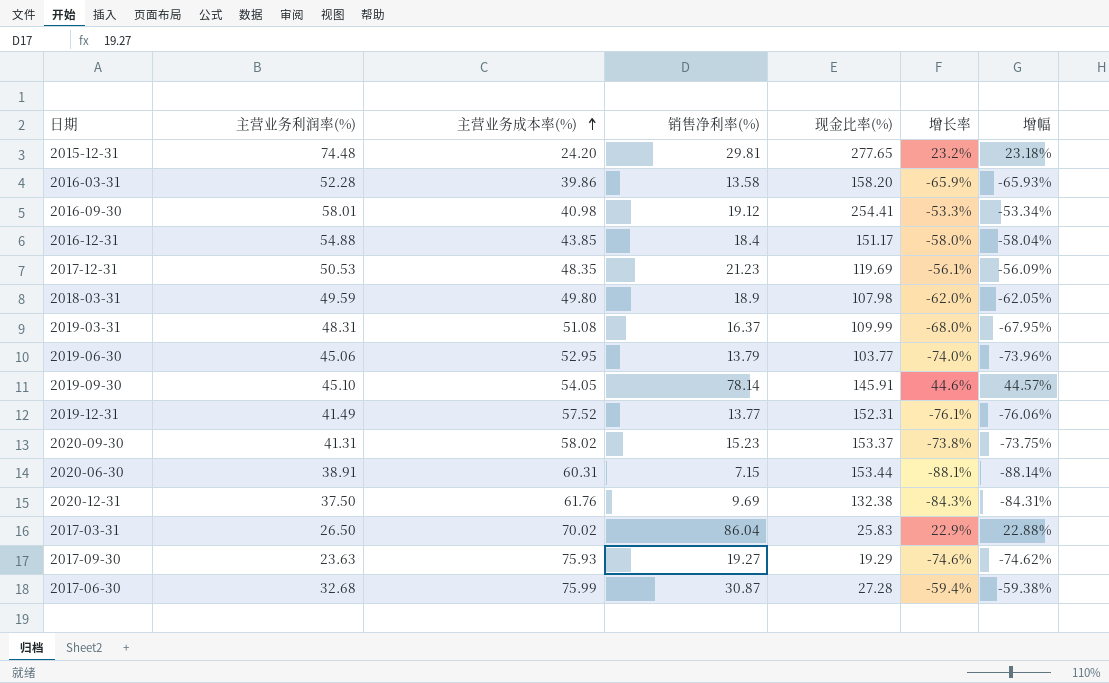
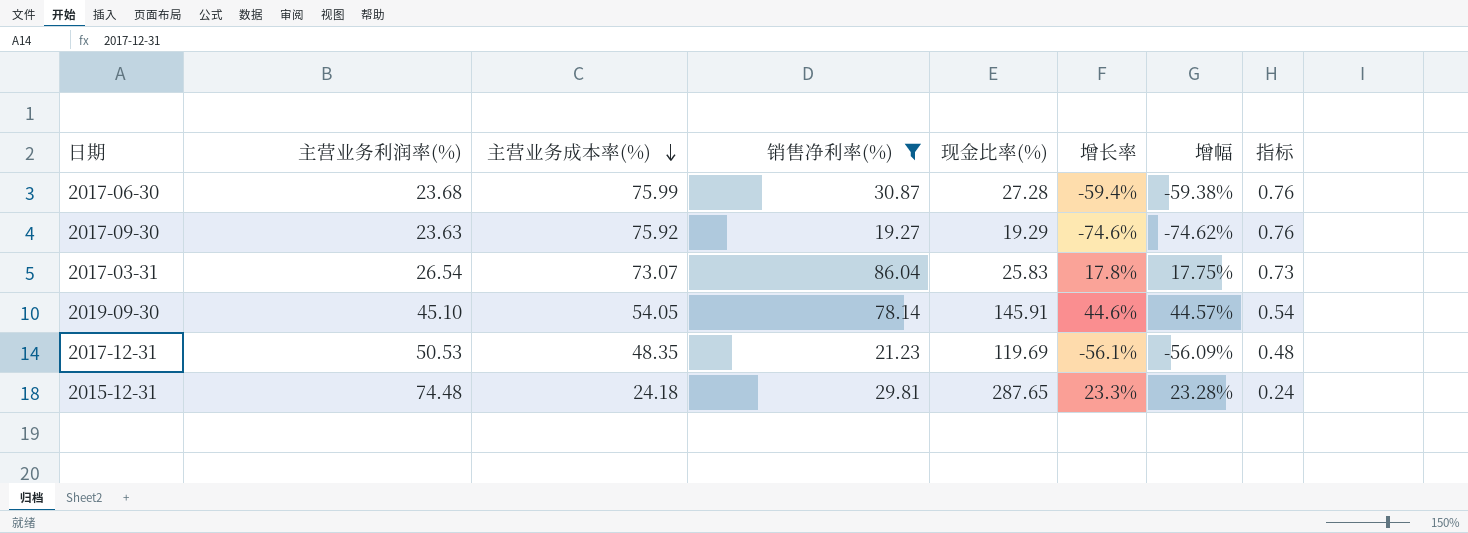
filter: none -> 销售净利率(%) >= 19.27
row order: 主营业务成本率(%) ascending -> 主营业务成本率(%) descending
column 指标 | formula: none -> [主营业务成本率(%)] * 0.01
2017-06-30 | 主营业务利润率(%): 32.68 -> 23.68
2017-09-30 | 主营业务成本率(%): 75.93 -> 75.92
2017-03-31 | 主营业务利润率(%): 26.50 -> 26.54
2017-03-31 | 主营业务成本率(%): 70.02 -> 73.07
2017-03-31 | 增长率: 22.9% -> 17.8%
2017-03-31 | 增幅: 22.88% -> 17.75%
2015-12-31 | 主营业务成本率(%): 24.20 -> 24.18
2015-12-31 | 现金比率(%): 277.65 -> 287.65
2015-12-31 | 增长率: 23.2% -> 23.3%
2015-12-31 | 增幅: 23.18% -> 23.28%

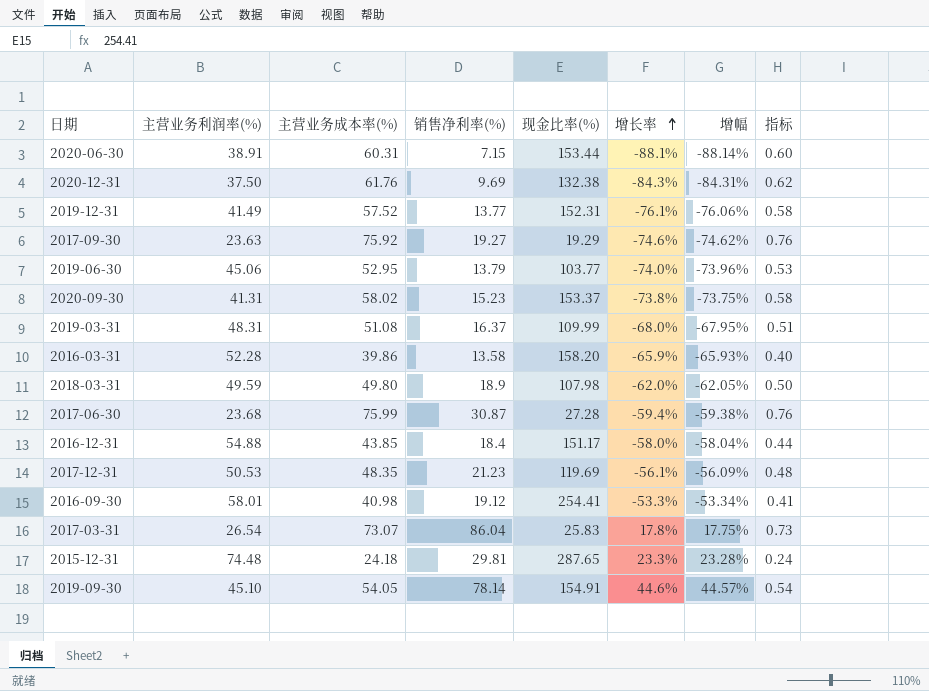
filter: 销售净利率(%) >= 19.27 -> none
row order: 主营业务成本率(%) descending -> 增长率 ascending
2019-09-30 | 现金比率(%): 145.91 -> 154.91

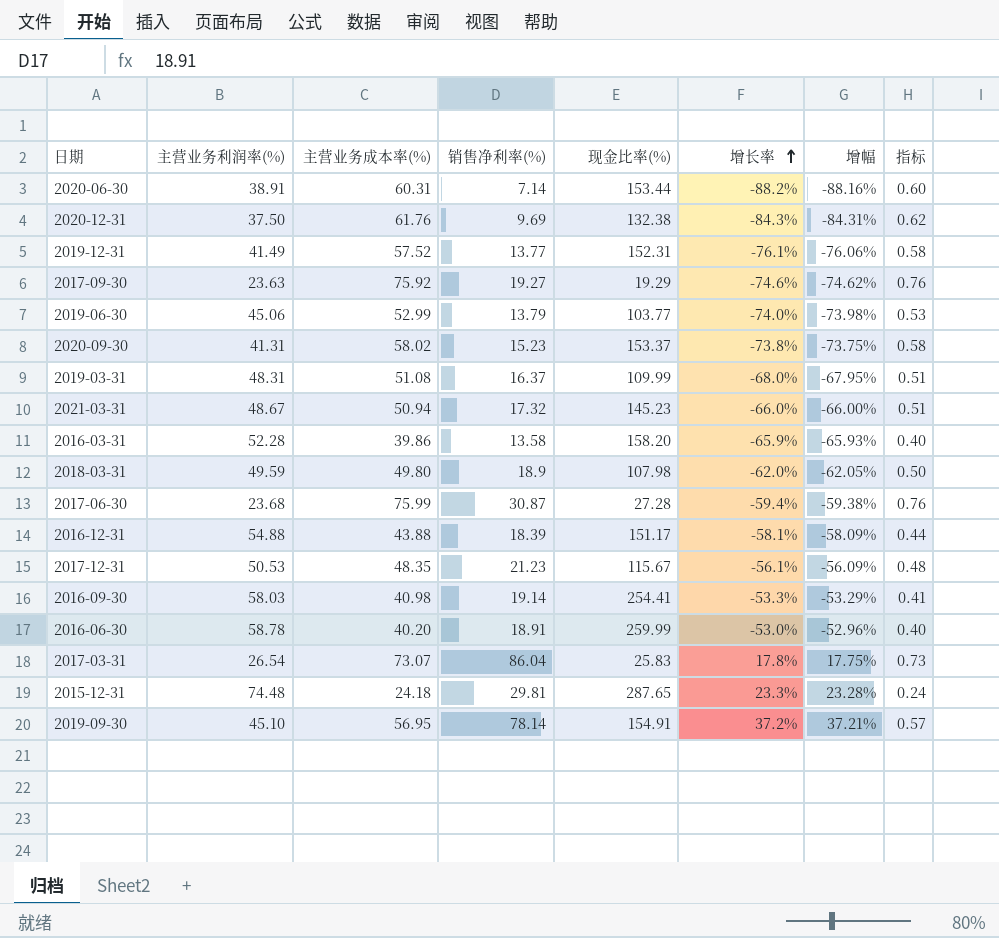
2020-06-30 | 销售净利率(%): 7.15 -> 7.14
2020-06-30 | 增长率: -88.1% -> -88.2%
2020-06-30 | 增幅: -88.14% -> -88.16%
2019-06-30 | 主营业务成本率(%): 52.95 -> 52.99
2019-06-30 | 增幅: -73.96% -> -73.98%
row 2021-03-31: none -> 48.67 | 50.94 | 17.32 | 145.23 | -66.0% | -66.00% | 0.51
2016-12-31 | 主营业务成本率(%): 43.85 -> 43.88
2016-12-31 | 销售净利率(%): 18.4 -> 18.39
2016-12-31 | 增长率: -58.0% -> -58.1%
2016-12-31 | 增幅: -58.04% -> -58.09%
2017-12-31 | 现金比率(%): 119.69 -> 115.67
2016-09-30 | 主营业务利润率(%): 58.01 -> 58.03
2016-09-30 | 销售净利率(%): 19.12 -> 19.14
2016-09-30 | 增幅: -53.34% -> -53.29%
row 2016-06-30: none -> 58.78 | 40.20 | 18.91 | 259.99 | -53.0% | -52.96% | 0.40
2019-09-30 | 主营业务成本率(%): 54.05 -> 56.95
2019-09-30 | 增长率: 44.6% -> 37.2%
2019-09-30 | 增幅: 44.57% -> 37.21%
2019-09-30 | 指标: 0.54 -> 0.57

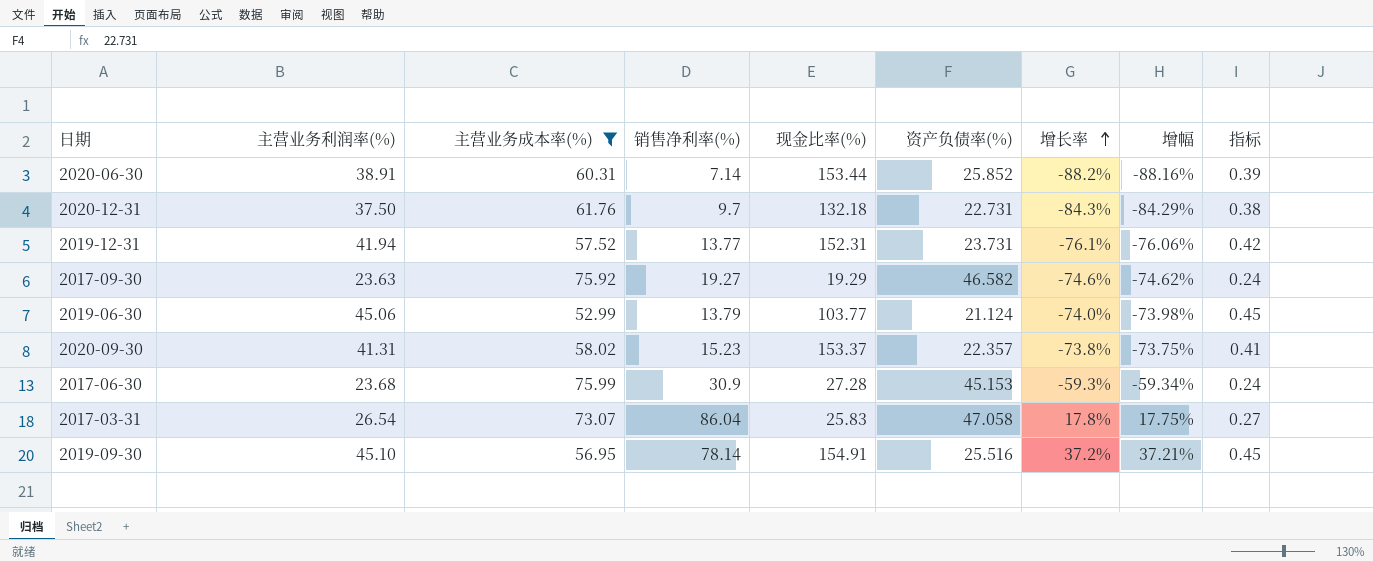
filter: none -> 主营业务成本率(%) >= 52.99
column 资产负债率(%) | position: none -> 6
column 指标 | formula: [主营业务成本率(%)] * 0.01 -> [主营业务利润率(%)] * 0.01
2020-12-31 | 销售净利率(%): 9.69 -> 9.7
2020-12-31 | 现金比率(%): 132.38 -> 132.18
2020-12-31 | 增幅: -84.31% -> -84.29%
2019-12-31 | 主营业务利润率(%): 41.49 -> 41.94
2017-06-30 | 销售净利率(%): 30.87 -> 30.9
2017-06-30 | 增长率: -59.4% -> -59.3%
2017-06-30 | 增幅: -59.38% -> -59.34%

